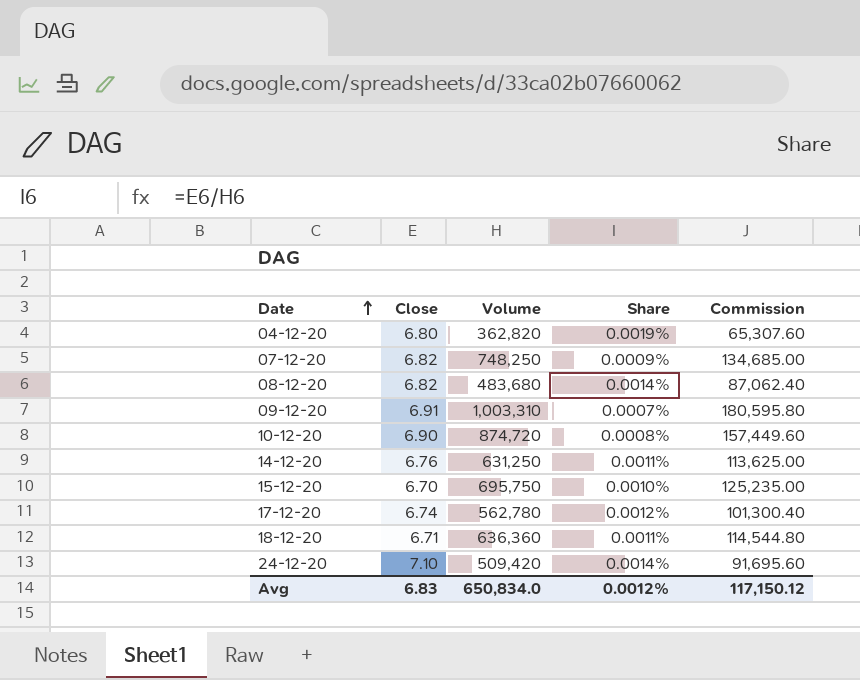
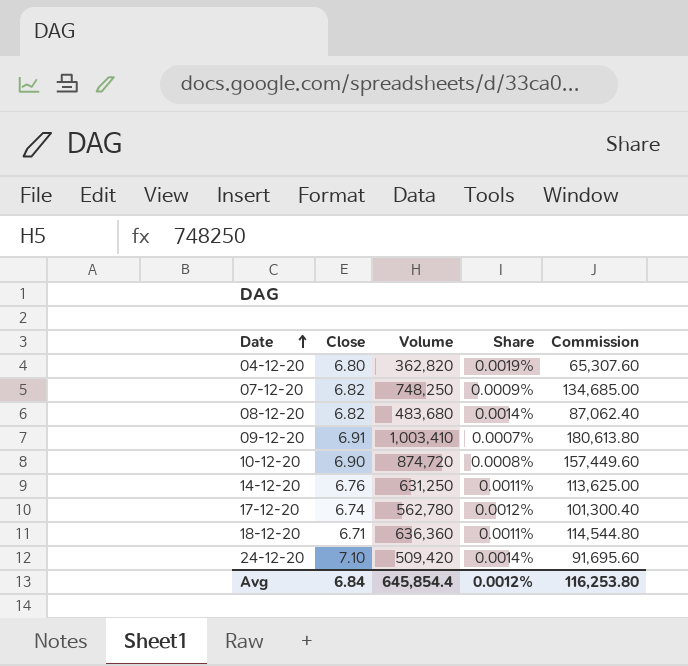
row 15-12-20: 6.70 | 695,750 | 0.0010% | 125,235.00 -> none
09-12-20 | Volume: 1,003,310 -> 1,003,410
09-12-20 | Commission: 180,595.80 -> 180,613.80
Avg | Close: 6.83 -> 6.84
Avg | Volume: 650,834.0 -> 645,854.4
Avg | Commission: 117,150.12 -> 116,253.80

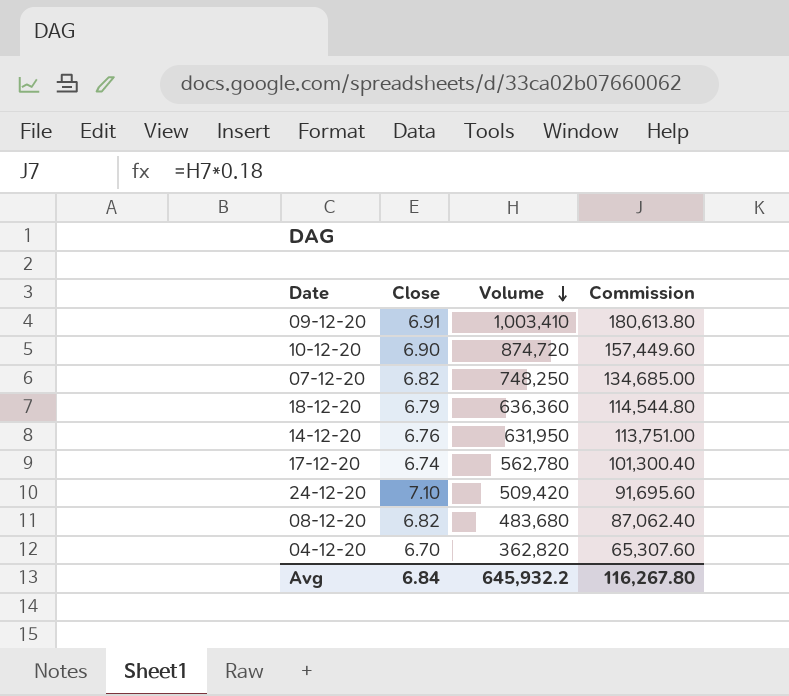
row order: Date ascending -> Volume descending
column Share | formula: [Close] / [Volume] -> none
18-12-20 | Close: 6.71 -> 6.79
14-12-20 | Volume: 631,250 -> 631,950
14-12-20 | Commission: 113,625.00 -> 113,751.00
04-12-20 | Close: 6.80 -> 6.70
Avg | Volume: 645,854.4 -> 645,932.2
Avg | Commission: 116,253.80 -> 116,267.80

